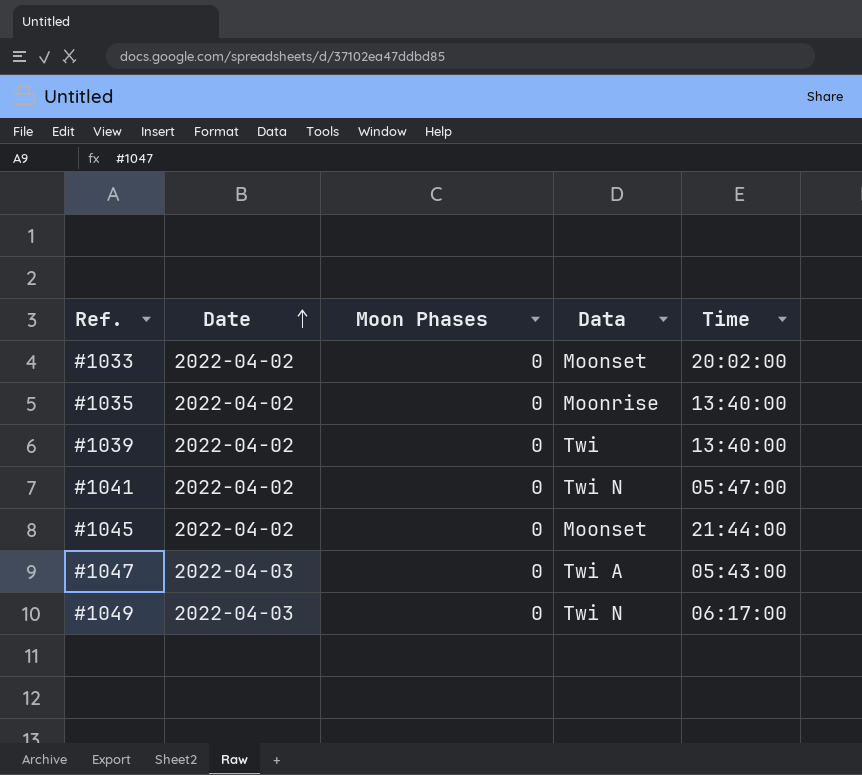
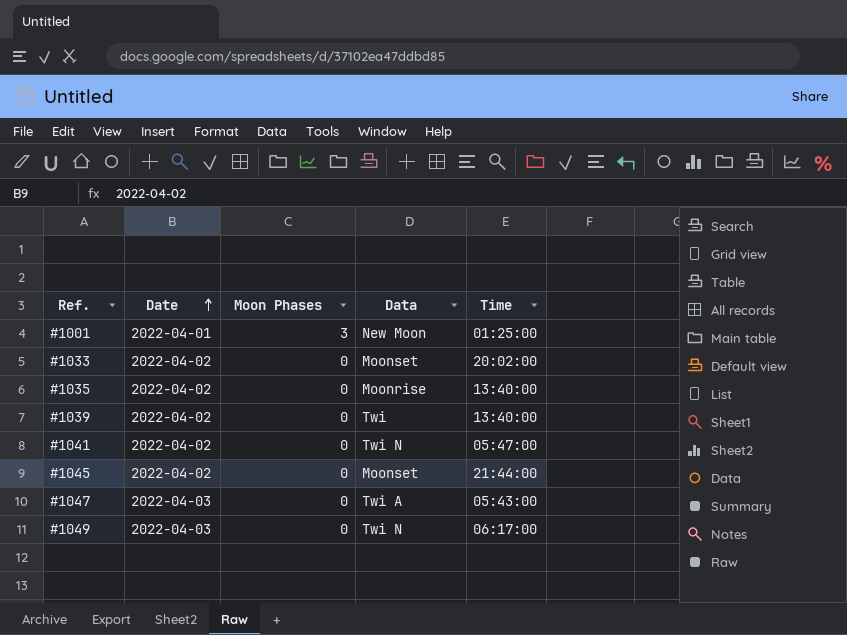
row #1001: none -> 2022-04-01 | 3 | New Moon | 01:25:00

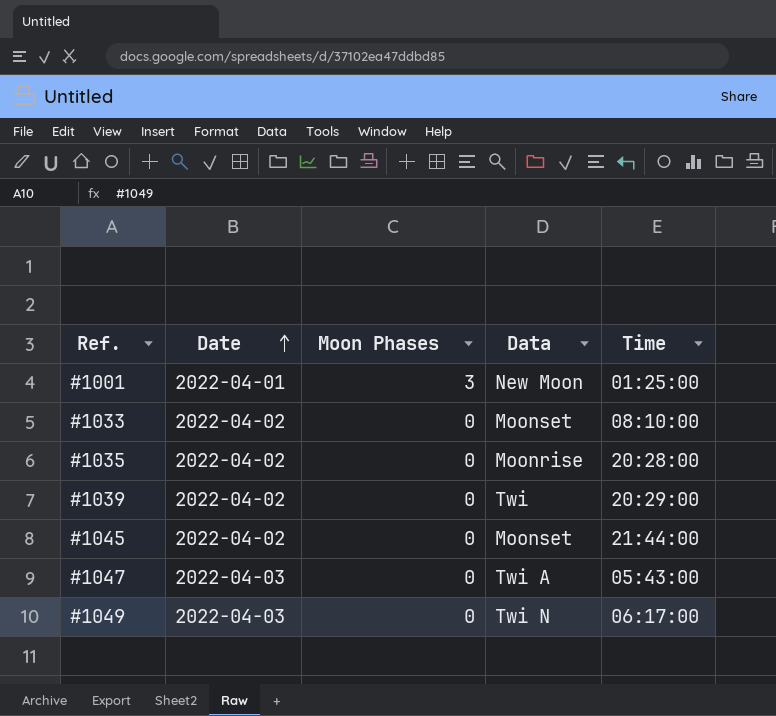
row #1041: 2022-04-02 | 0 | Twi N | 05:47:00 -> none
#1033 | Time: 20:02:00 -> 08:10:00
#1035 | Time: 13:40:00 -> 20:28:00
#1039 | Time: 13:40:00 -> 20:29:00

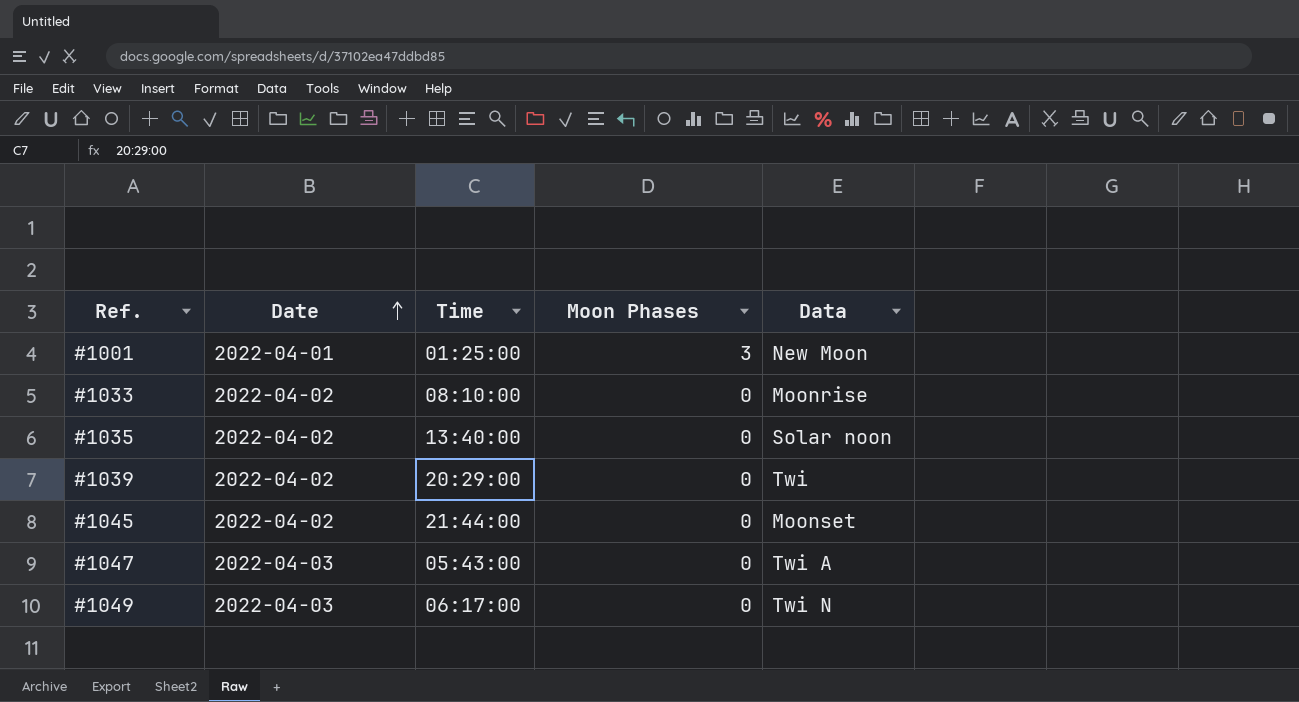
column Time | position: 5 -> 3
#1033 | Data: Moonset -> Moonrise
#1035 | Time: 20:28:00 -> 13:40:00
#1035 | Data: Moonrise -> Solar noon

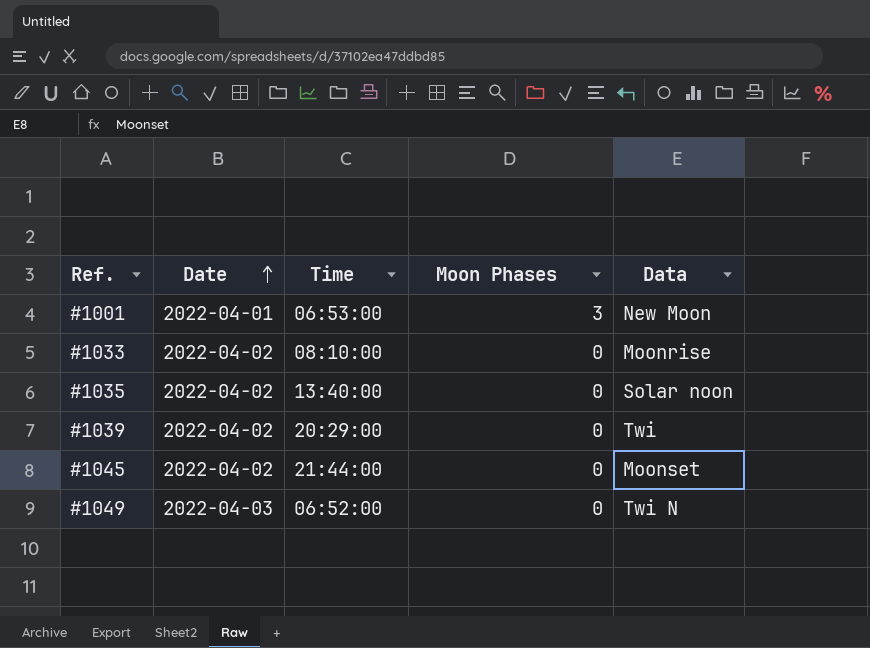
row #1047: 2022-04-03 | 05:43:00 | 0 | Twi A -> none
#1001 | Time: 01:25:00 -> 06:53:00
#1049 | Time: 06:17:00 -> 06:52:00

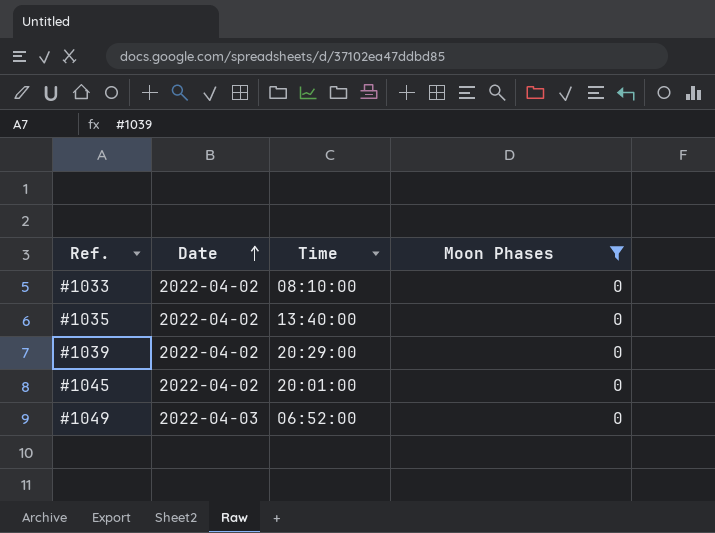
filter: none -> Moon Phases = 0
column Data | position: 5 -> none
#1045 | Time: 21:44:00 -> 20:01:00

